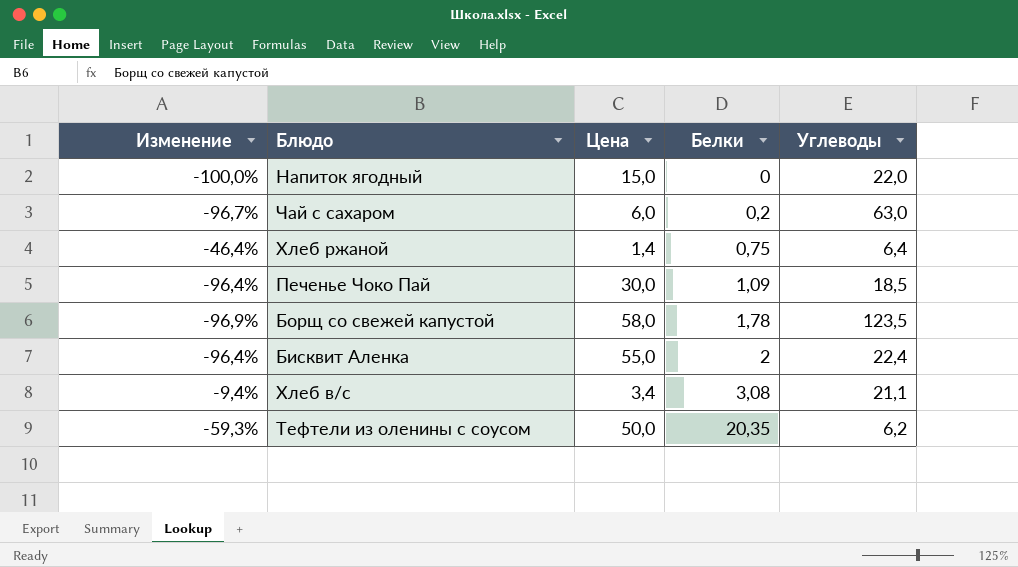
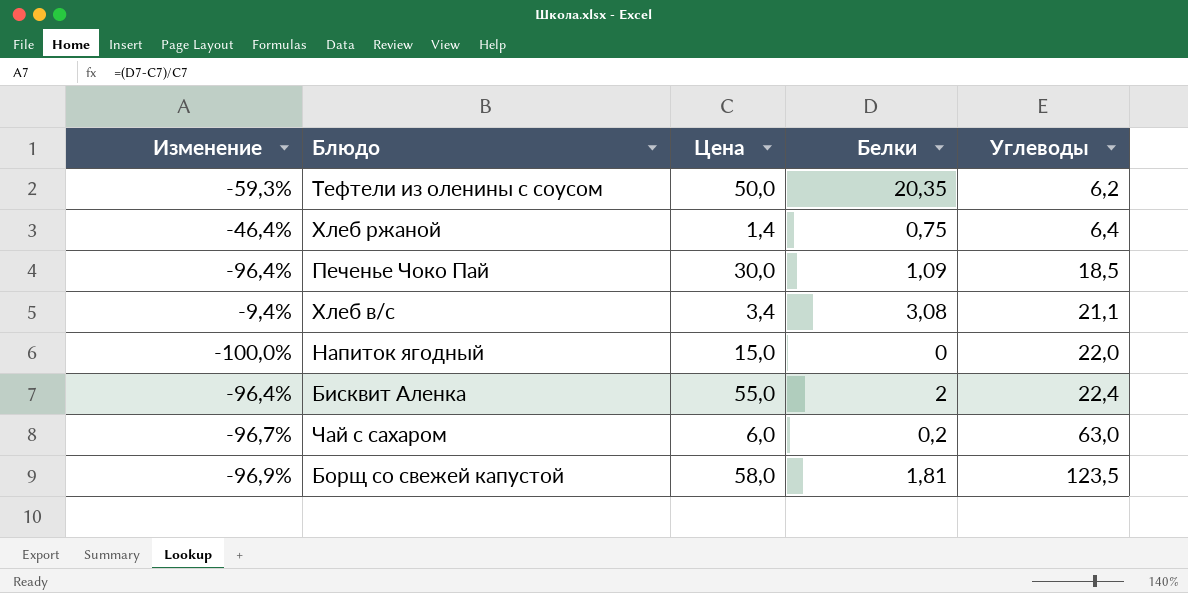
row order: Белки ascending -> Углеводы ascending
Борщ со свежей капустой | Белки: 1,78 -> 1,81

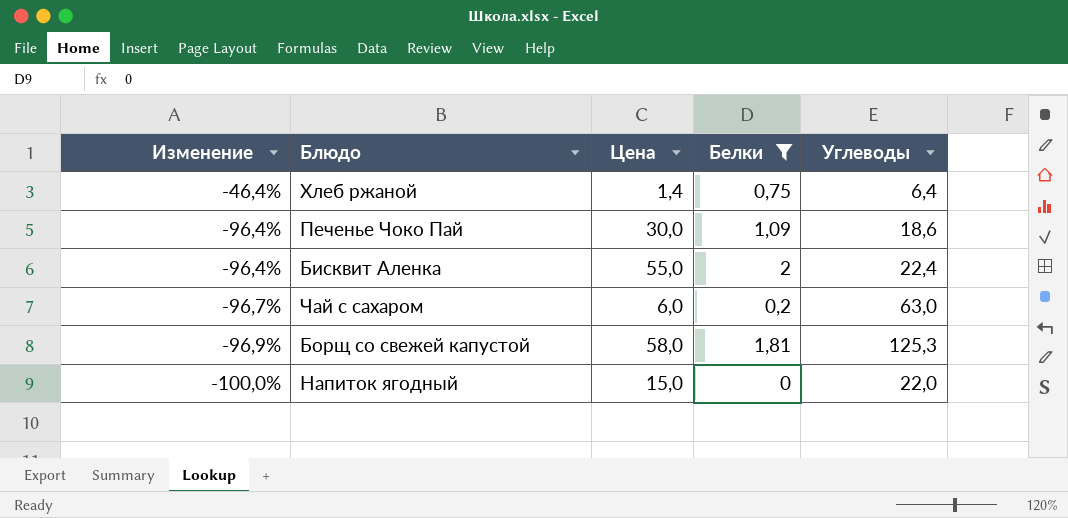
filter: none -> Белки <= 2
row order: Углеводы ascending -> Изменение descending
Печенье Чоко Пай | Углеводы: 18,5 -> 18,6
Борщ со свежей капустой | Углеводы: 123,5 -> 125,3

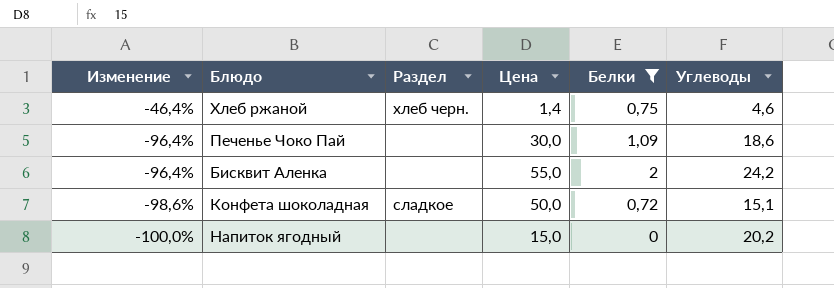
column Раздел | position: none -> 3
row Чай с сахаром: -96,7% | 6,0 | 0,2 | 63,0 -> none
row Борщ со свежей капустой: -96,9% | 58,0 | 1,81 | 125,3 -> none
Хлеб ржаной | Углеводы: 6,4 -> 4,6
Бисквит Аленка | Углеводы: 22,4 -> 24,2
row Конфета шоколадная: none -> -98,6% | сладкое | 50,0 | 0,72 | 15,1
Напиток ягодный | Углеводы: 22,0 -> 20,2

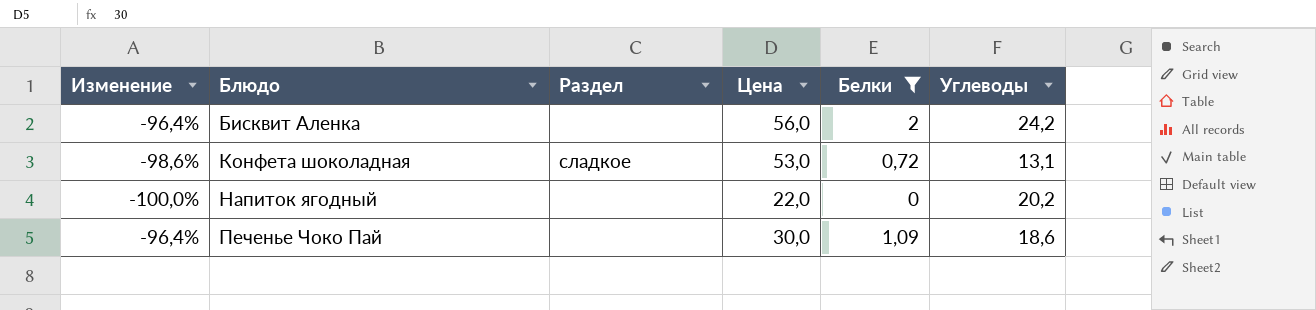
row order: Изменение descending -> Блюдо ascending
row Хлеб ржаной: -46,4% | хлеб черн. | 1,4 | 0,75 | 4,6 -> none
Бисквит Аленка | Цена: 55,0 -> 56,0
Конфета шоколадная | Цена: 50,0 -> 53,0
Конфета шоколадная | Углеводы: 15,1 -> 13,1
Напиток ягодный | Цена: 15,0 -> 22,0

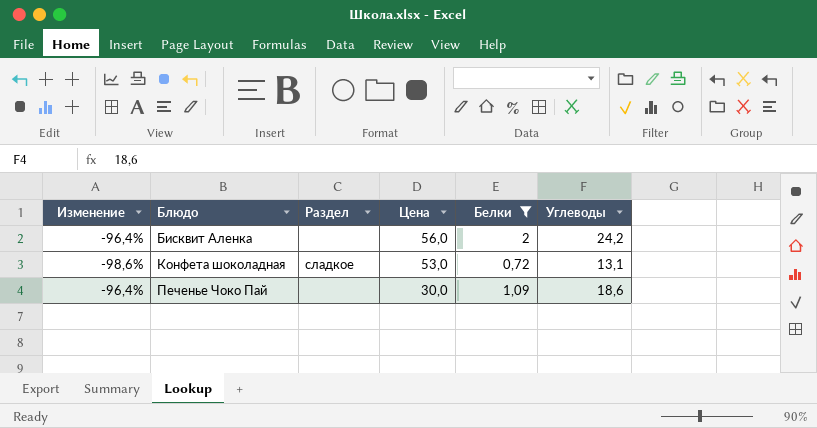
row Напиток ягодный: -100,0% | none | 22,0 | 0 | 20,2 -> none

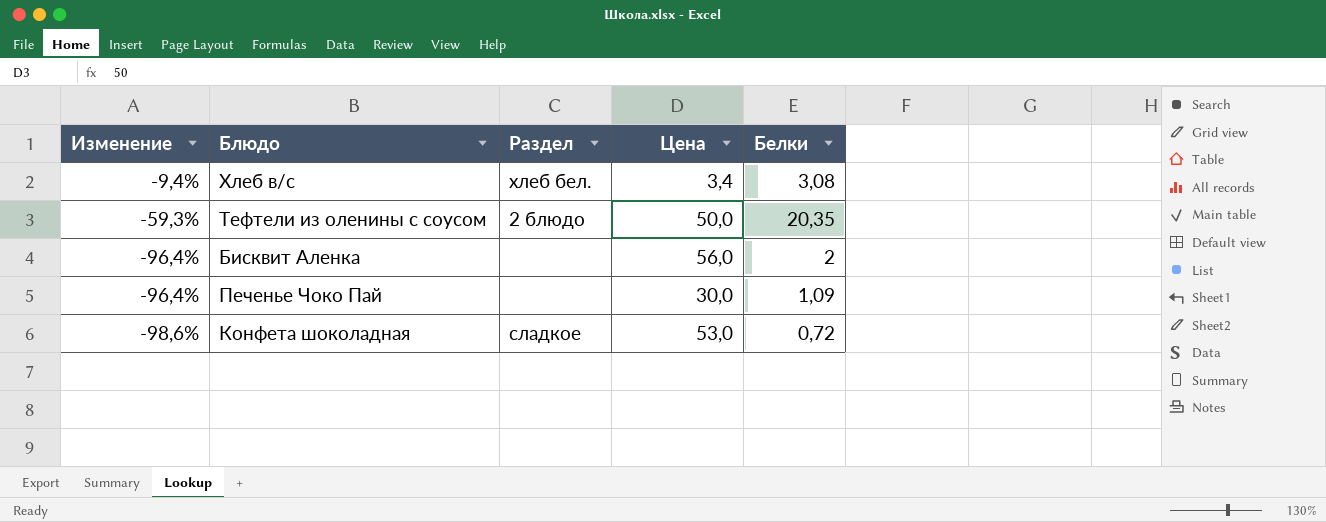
filter: Белки <= 2 -> none
row order: Блюдо ascending -> Изменение descending
column Углеводы | position: 6 -> none

